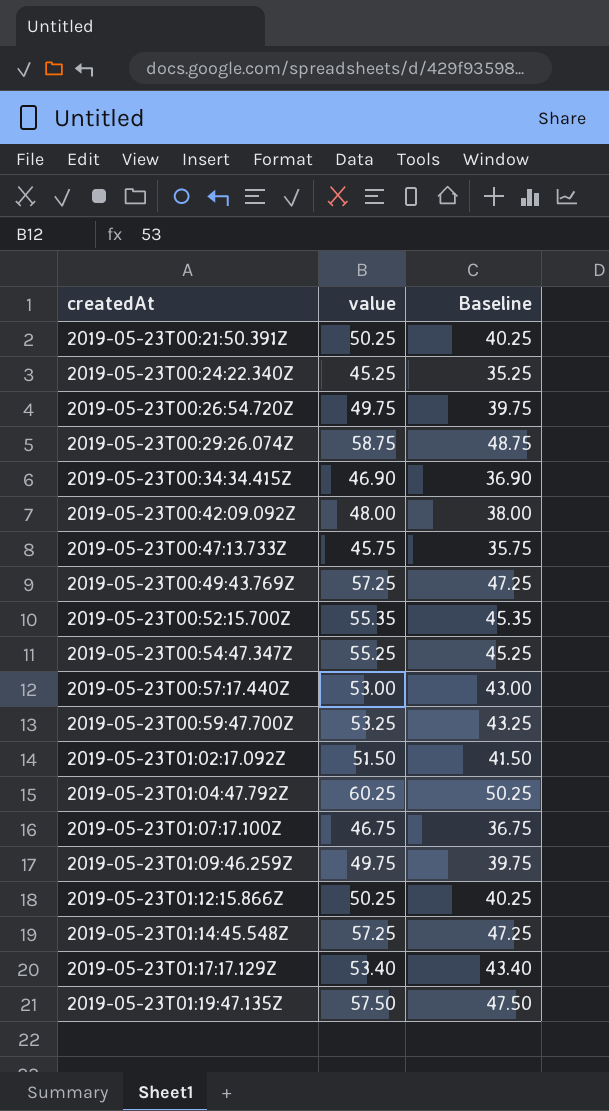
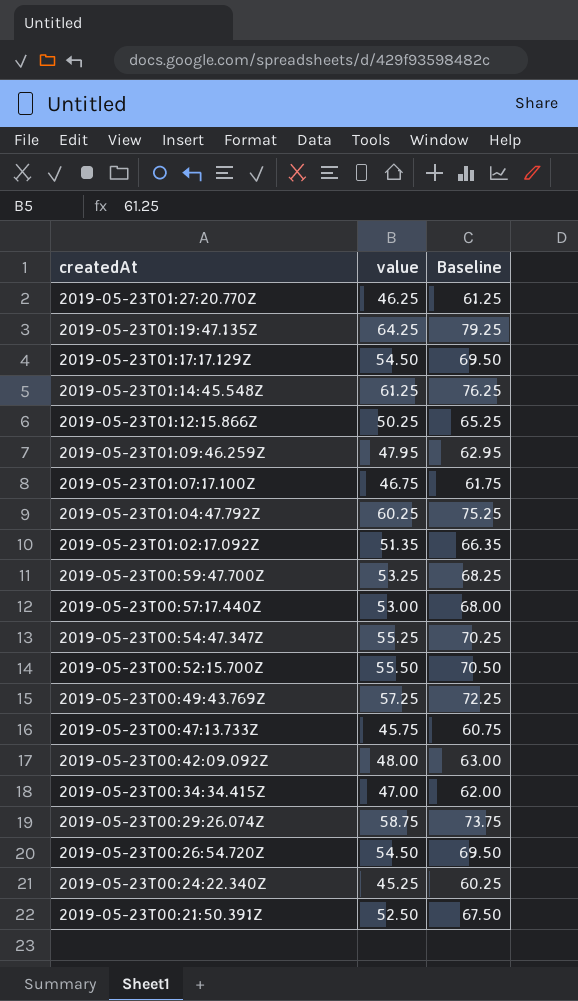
row order: createdAt ascending -> createdAt descending
column Baseline | formula: [value] - 10 -> [value] + 15
row 2019-05-23T01:27:20.770Z: none -> 46.25 | 61.25
2019-05-23T01:19:47.135Z | value: 57.50 -> 64.25
2019-05-23T01:17:17.129Z | value: 53.40 -> 54.50
2019-05-23T01:14:45.548Z | value: 57.25 -> 61.25
2019-05-23T01:09:46.259Z | value: 49.75 -> 47.95
2019-05-23T01:02:17.092Z | value: 51.50 -> 51.35
2019-05-23T00:52:15.700Z | value: 55.35 -> 55.50
2019-05-23T00:34:34.415Z | value: 46.90 -> 47.00
2019-05-23T00:26:54.720Z | value: 49.75 -> 54.50
2019-05-23T00:21:50.391Z | value: 50.25 -> 52.50

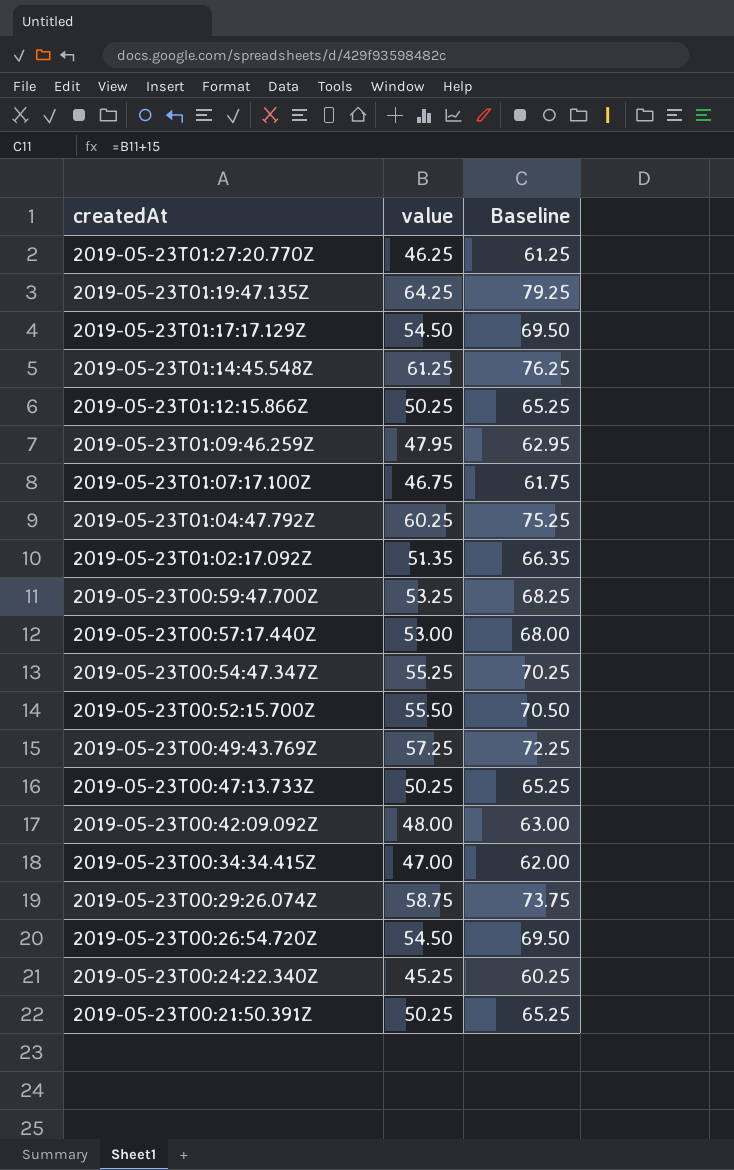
2019-05-23T00:47:13.733Z | value: 45.75 -> 50.25
2019-05-23T00:47:13.733Z | Baseline: 60.75 -> 65.25
2019-05-23T00:21:50.391Z | value: 52.50 -> 50.25
2019-05-23T00:21:50.391Z | Baseline: 67.50 -> 65.25

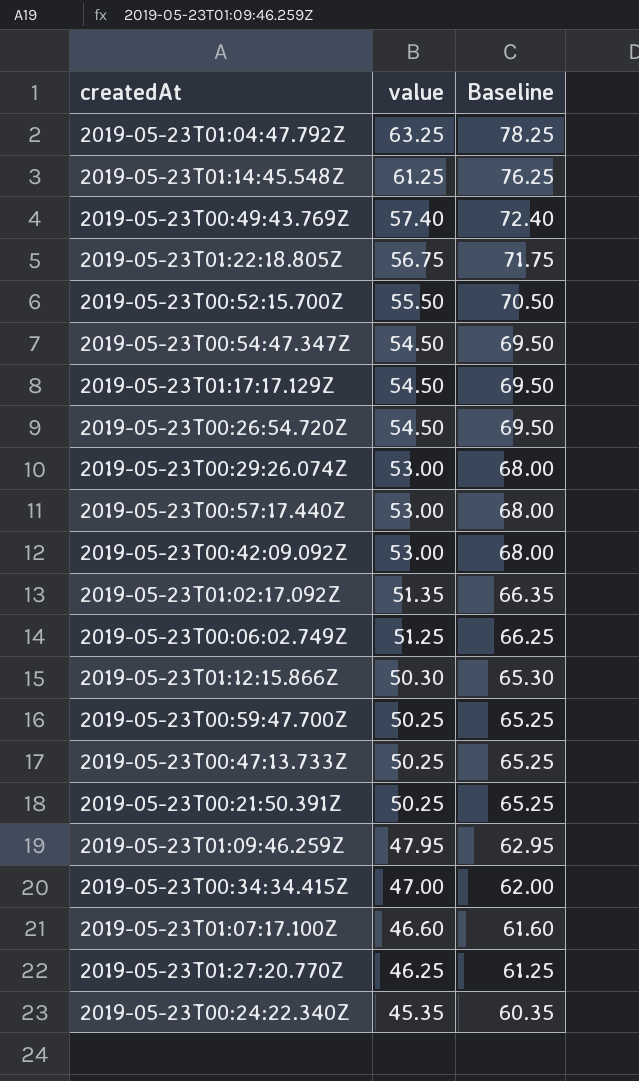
row order: createdAt descending -> value descending
row 2019-05-23T01:19:47.135Z: 64.25 | 79.25 -> none
2019-05-23T01:04:47.792Z | value: 60.25 -> 63.25
2019-05-23T01:04:47.792Z | Baseline: 75.25 -> 78.25
2019-05-23T00:49:43.769Z | value: 57.25 -> 57.40
2019-05-23T00:49:43.769Z | Baseline: 72.25 -> 72.40
row 2019-05-23T01:22:18.805Z: none -> 56.75 | 71.75
2019-05-23T00:54:47.347Z | value: 55.25 -> 54.50
2019-05-23T00:54:47.347Z | Baseline: 70.25 -> 69.50
2019-05-23T00:29:26.074Z | value: 58.75 -> 53.00
2019-05-23T00:29:26.074Z | Baseline: 73.75 -> 68.00
2019-05-23T00:42:09.092Z | value: 48.00 -> 53.00
2019-05-23T00:42:09.092Z | Baseline: 63.00 -> 68.00
row 2019-05-23T00:06:02.749Z: none -> 51.25 | 66.25
2019-05-23T01:12:15.866Z | value: 50.25 -> 50.30
2019-05-23T01:12:15.866Z | Baseline: 65.25 -> 65.30
2019-05-23T00:59:47.700Z | value: 53.25 -> 50.25
2019-05-23T00:59:47.700Z | Baseline: 68.25 -> 65.25
2019-05-23T01:07:17.100Z | value: 46.75 -> 46.60
2019-05-23T01:07:17.100Z | Baseline: 61.75 -> 61.60
2019-05-23T00:24:22.340Z | value: 45.25 -> 45.35
2019-05-23T00:24:22.340Z | Baseline: 60.25 -> 60.35

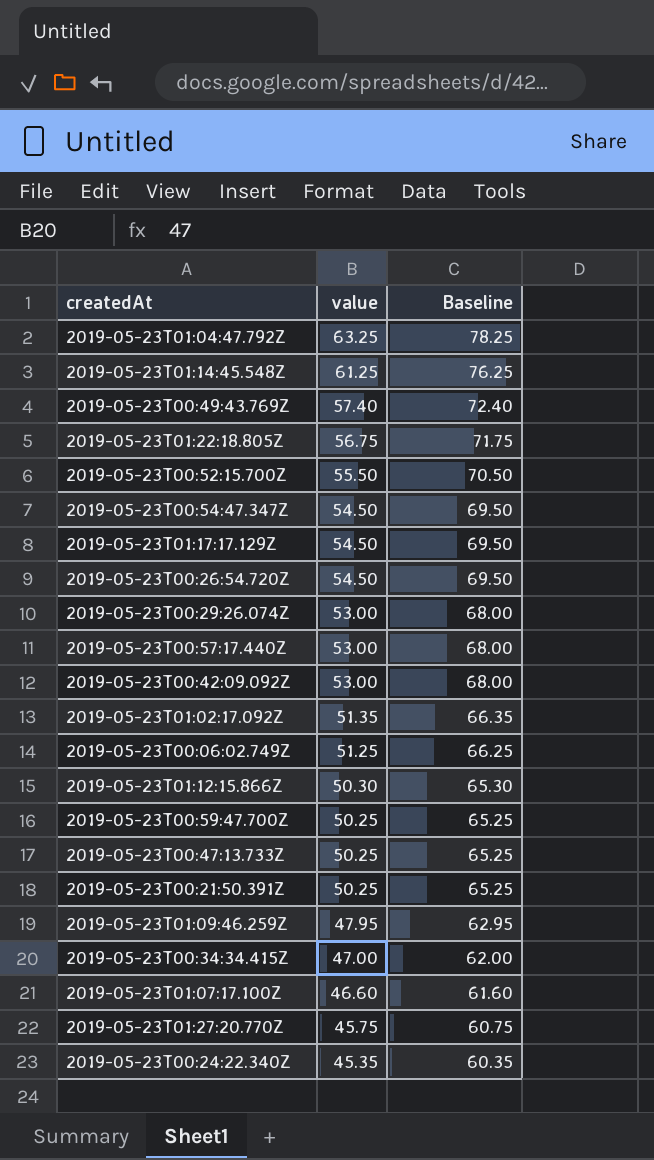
2019-05-23T01:27:20.770Z | value: 46.25 -> 45.75
2019-05-23T01:27:20.770Z | Baseline: 61.25 -> 60.75

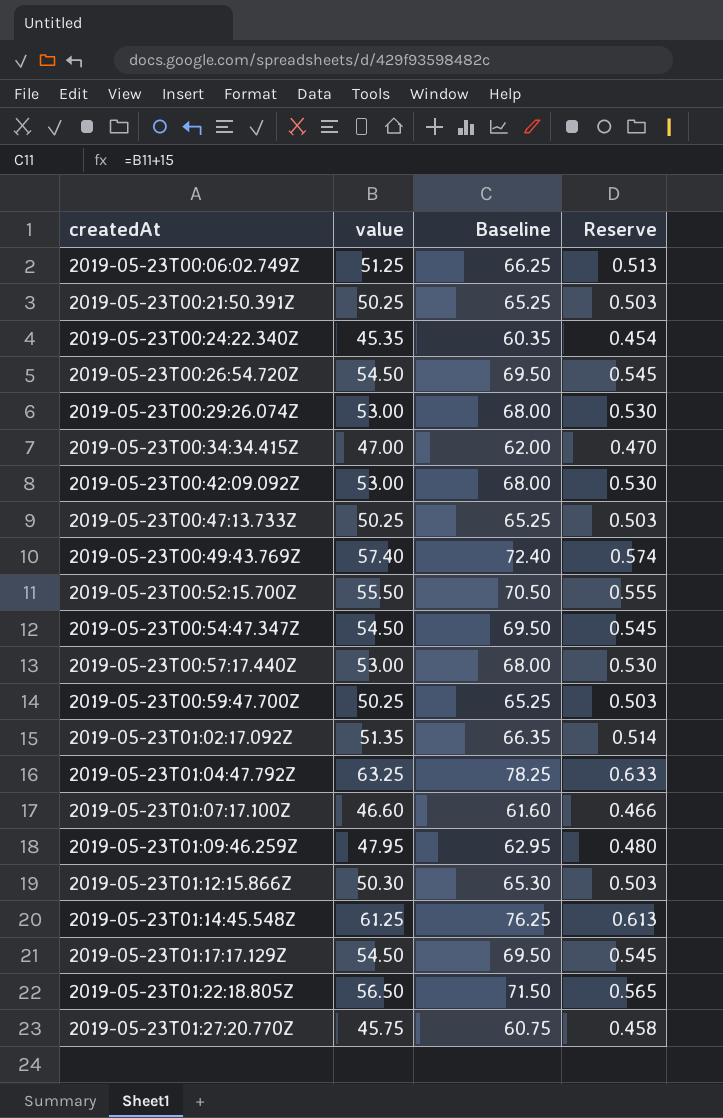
row order: value descending -> createdAt ascending
column Reserve | formula: none -> [value] * 0.01
2019-05-23T01:22:18.805Z | value: 56.75 -> 56.50
2019-05-23T01:22:18.805Z | Baseline: 71.75 -> 71.50

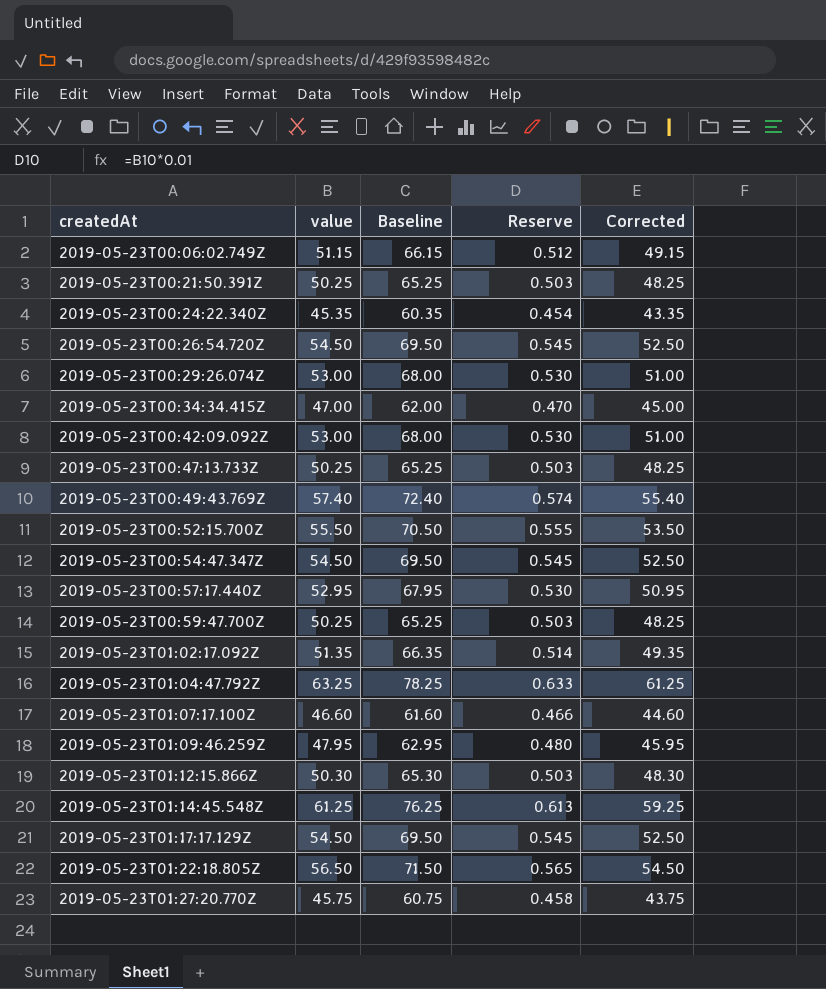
column Corrected | formula: none -> [value] - 2
2019-05-23T00:06:02.749Z | value: 51.25 -> 51.15
2019-05-23T00:06:02.749Z | Baseline: 66.25 -> 66.15
2019-05-23T00:06:02.749Z | Reserve: 0.513 -> 0.512
2019-05-23T00:57:17.440Z | value: 53.00 -> 52.95
2019-05-23T00:57:17.440Z | Baseline: 68.00 -> 67.95

